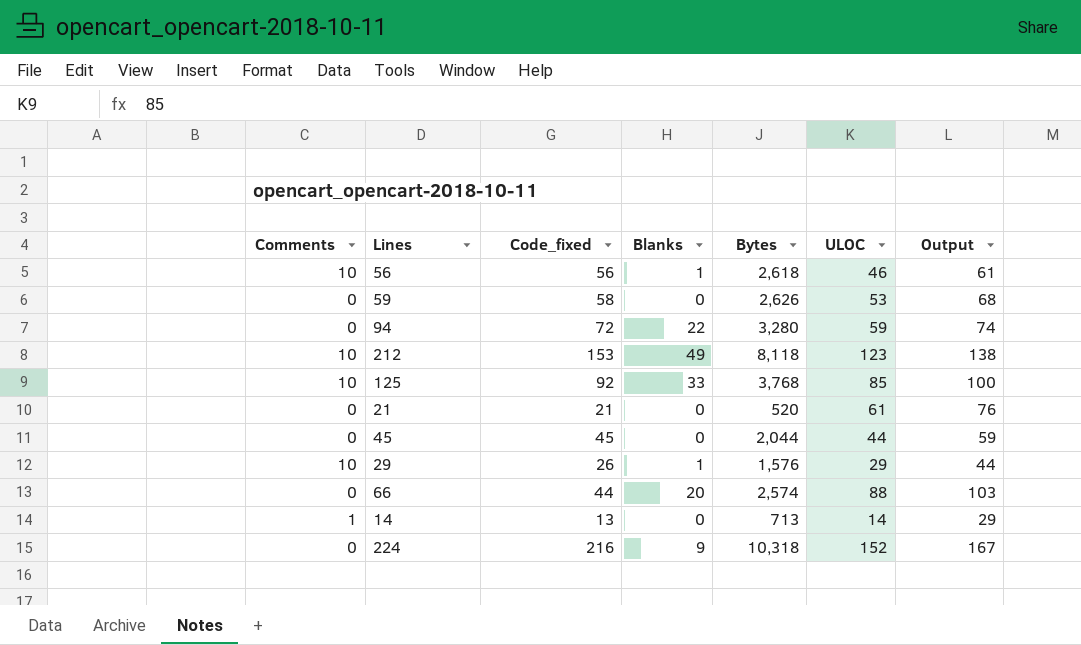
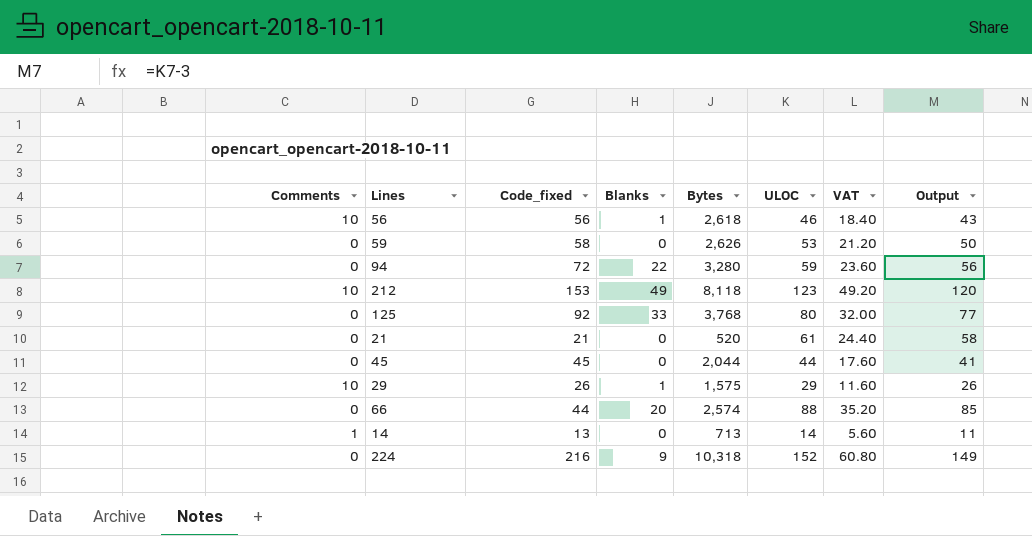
column VAT | formula: none -> [ULOC] * 0.4
column Output | formula: [ULOC] + 15 -> [ULOC] - 3
125 | Comments: 10 -> 0
125 | ULOC: 85 -> 80
29 | Bytes: 1,576 -> 1,575

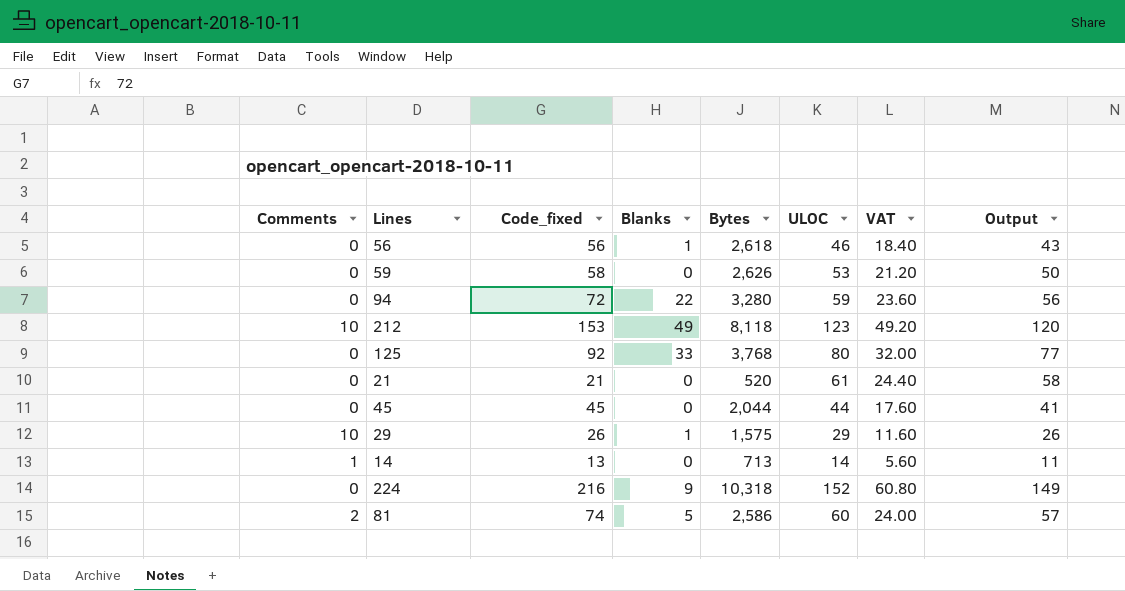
row 66: 0 | 44 | 20 | 2,574 | 88 | 35.20 | 85 -> none
56 | Comments: 10 -> 0
row 81: none -> 2 | 74 | 5 | 2,586 | 60 | 24.00 | 57

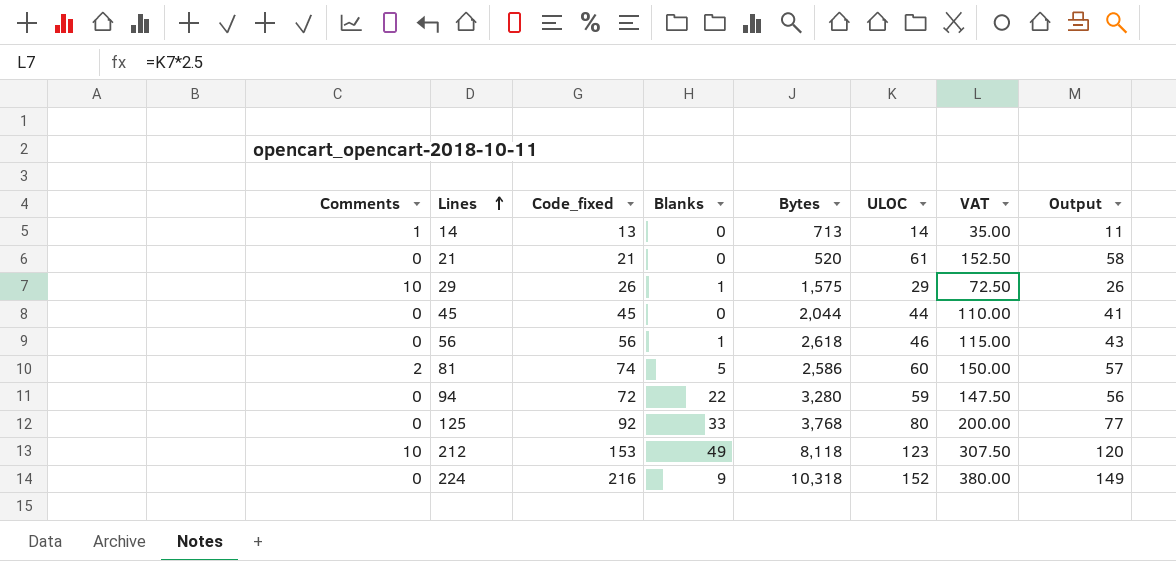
row order: none -> Lines ascending
column VAT | formula: [ULOC] * 0.4 -> [ULOC] * 2.5
row 59: 0 | 58 | 0 | 2,626 | 53 | 21.20 | 50 -> none

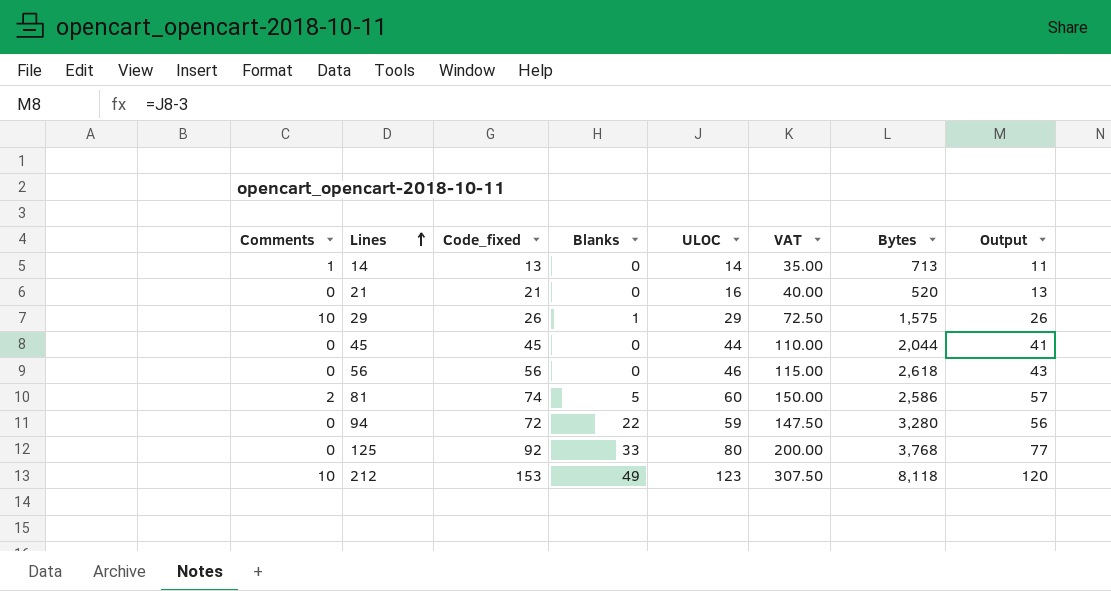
column Bytes | position: 5 -> 7
row 224: 0 | 216 | 9 | 10,318 | 152 | 380.00 | 149 -> none
21 | ULOC: 61 -> 16
21 | VAT: 152.50 -> 40.00
21 | Output: 58 -> 13
56 | Blanks: 1 -> 0

